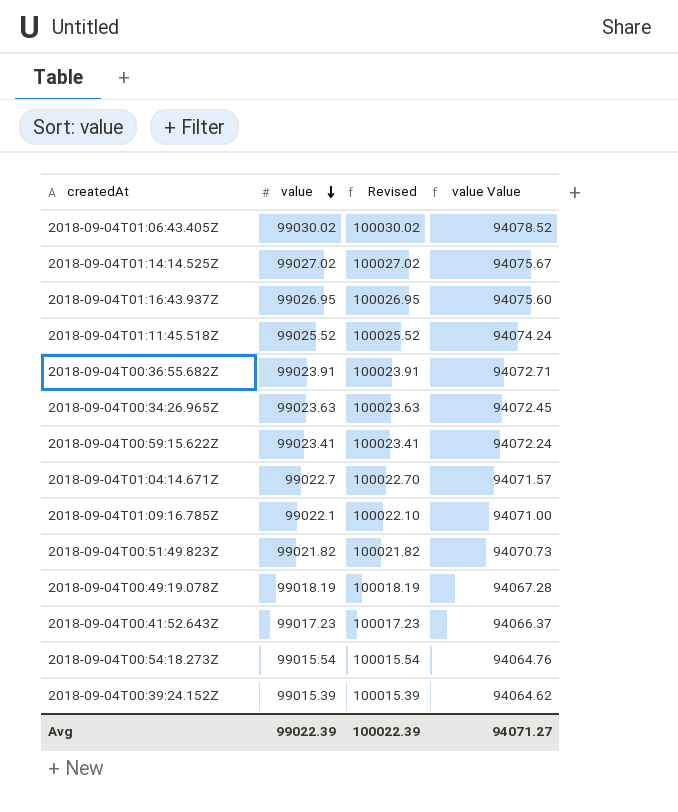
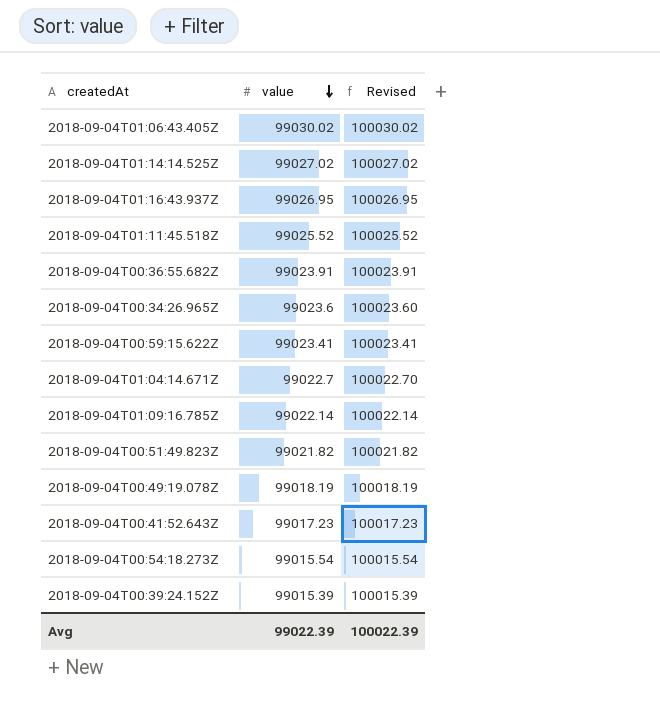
column value Value | formula: [value] * 0.95 -> none
2018-09-04T00:34:26.965Z | value: 99023.63 -> 99023.6
2018-09-04T00:34:26.965Z | Revised: 100023.63 -> 100023.60
2018-09-04T01:09:16.785Z | value: 99022.1 -> 99022.14
2018-09-04T01:09:16.785Z | Revised: 100022.10 -> 100022.14

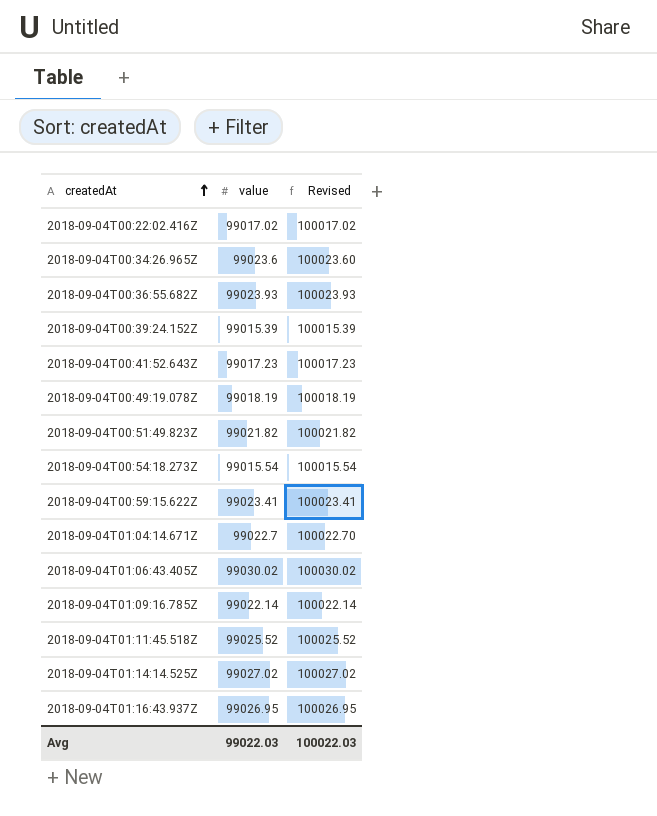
row order: value descending -> createdAt ascending
row 2018-09-04T00:22:02.416Z: none -> 99017.02 | 100017.02
2018-09-04T00:36:55.682Z | value: 99023.91 -> 99023.93
2018-09-04T00:36:55.682Z | Revised: 100023.91 -> 100023.93
Avg | value: 99022.39 -> 99022.03
Avg | Revised: 100022.39 -> 100022.03

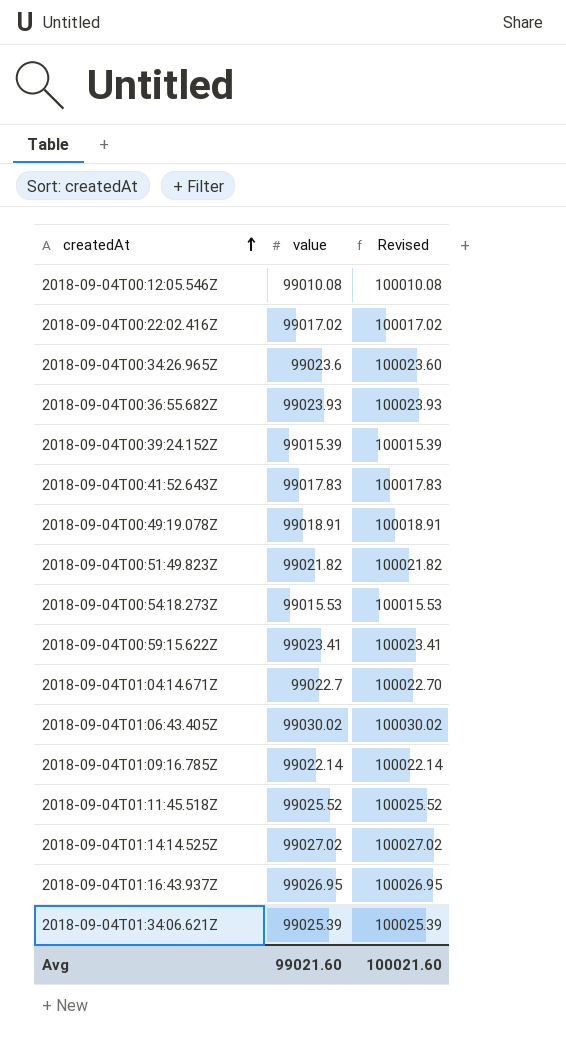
row 2018-09-04T00:12:05.546Z: none -> 99010.08 | 100010.08
2018-09-04T00:41:52.643Z | value: 99017.23 -> 99017.83
2018-09-04T00:41:52.643Z | Revised: 100017.23 -> 100017.83
2018-09-04T00:49:19.078Z | value: 99018.19 -> 99018.91
2018-09-04T00:49:19.078Z | Revised: 100018.19 -> 100018.91
2018-09-04T00:54:18.273Z | value: 99015.54 -> 99015.53
2018-09-04T00:54:18.273Z | Revised: 100015.54 -> 100015.53
row 2018-09-04T01:34:06.621Z: none -> 99025.39 | 100025.39
Avg | value: 99022.03 -> 99021.60
Avg | Revised: 100022.03 -> 100021.60

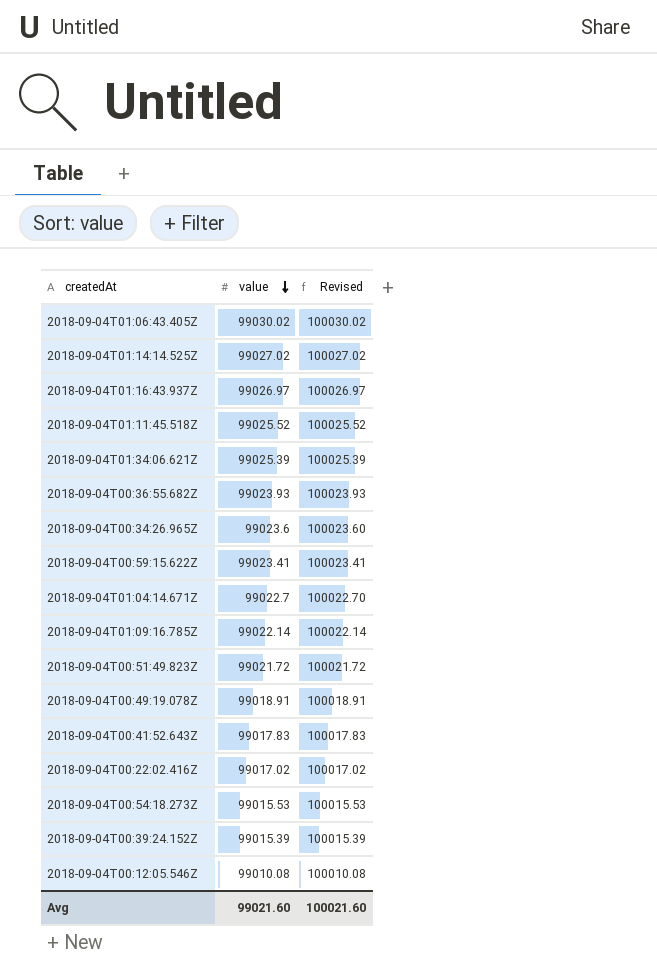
row order: createdAt ascending -> value descending
2018-09-04T01:16:43.937Z | value: 99026.95 -> 99026.97
2018-09-04T01:16:43.937Z | Revised: 100026.95 -> 100026.97
2018-09-04T00:51:49.823Z | value: 99021.82 -> 99021.72
2018-09-04T00:51:49.823Z | Revised: 100021.82 -> 100021.72

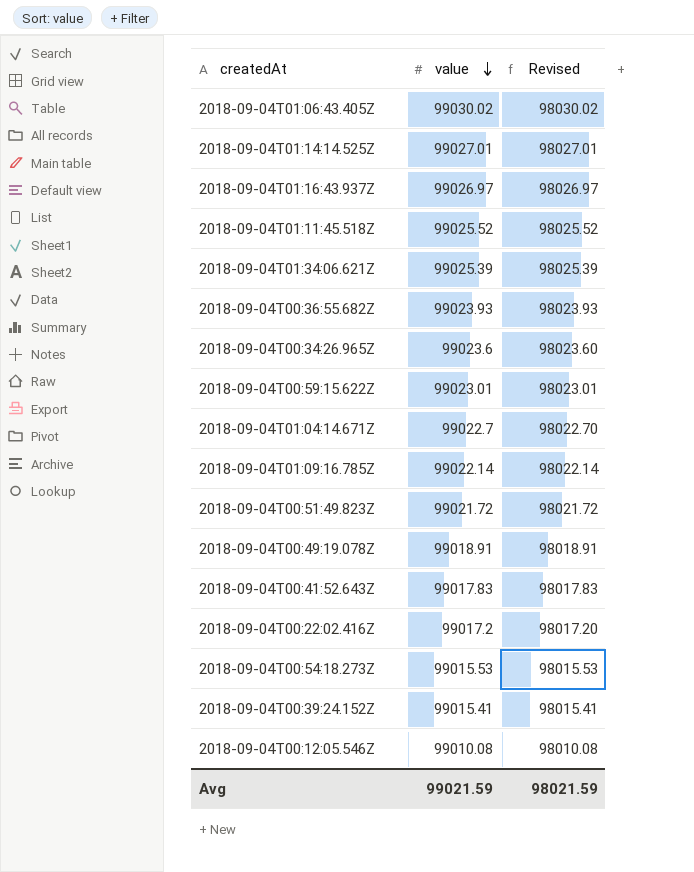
column Revised | formula: [value] + 1000 -> [value] - 1000
2018-09-04T01:14:14.525Z | value: 99027.02 -> 99027.01
2018-09-04T00:59:15.622Z | value: 99023.41 -> 99023.01
2018-09-04T00:22:02.416Z | value: 99017.02 -> 99017.2
2018-09-04T00:39:24.152Z | value: 99015.39 -> 99015.41
Avg | value: 99021.60 -> 99021.59
Avg | Revised: 100021.60 -> 98021.59

